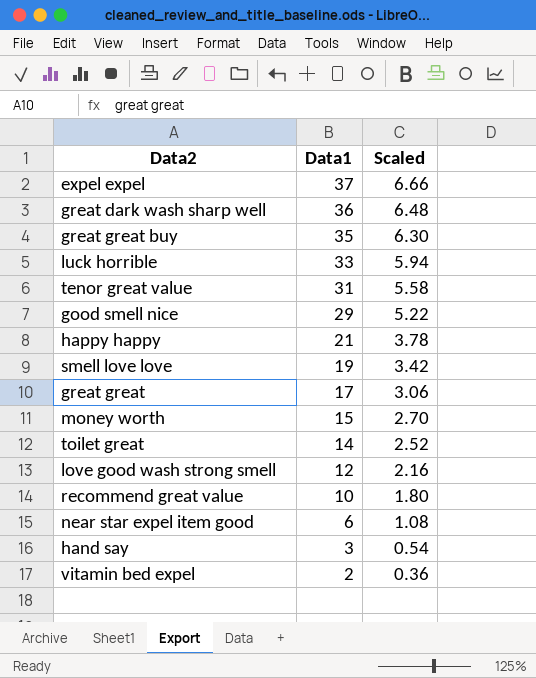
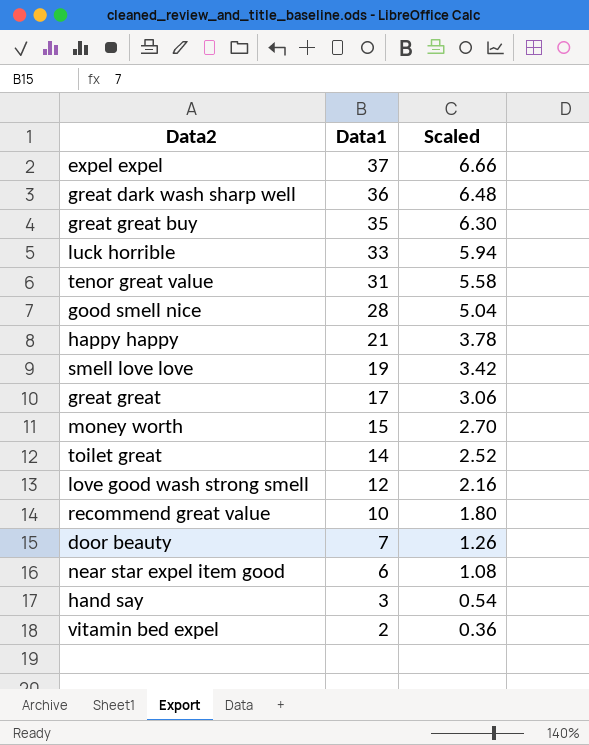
good smell nice | Data1: 29 -> 28
good smell nice | Scaled: 5.22 -> 5.04
row door beauty: none -> 7 | 1.26

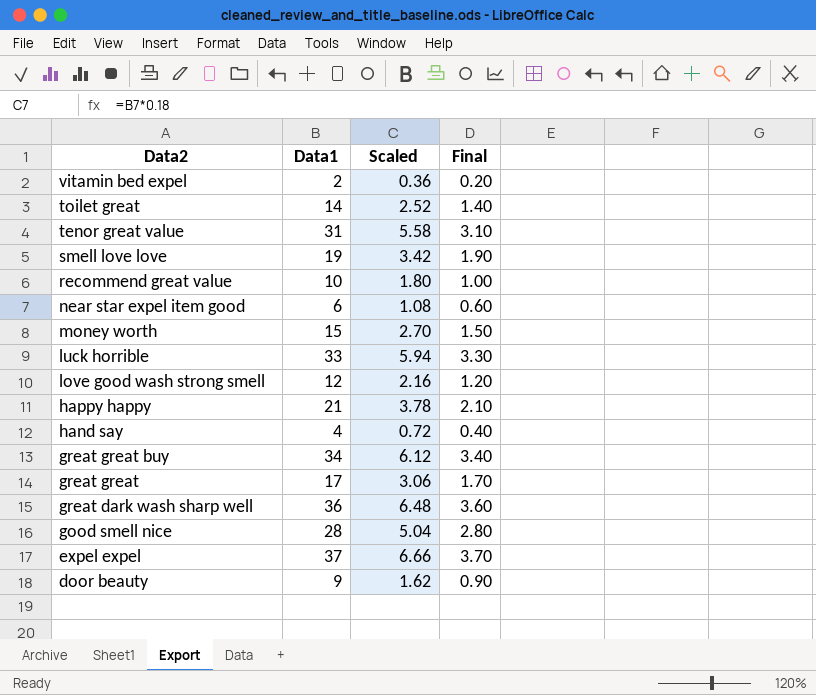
row order: Data1 descending -> Data2 descending
column Final | formula: none -> [Data1] * 0.1
hand say | Data1: 3 -> 4
hand say | Scaled: 0.54 -> 0.72
great great buy | Data1: 35 -> 34
great great buy | Scaled: 6.30 -> 6.12
door beauty | Data1: 7 -> 9
door beauty | Scaled: 1.26 -> 1.62

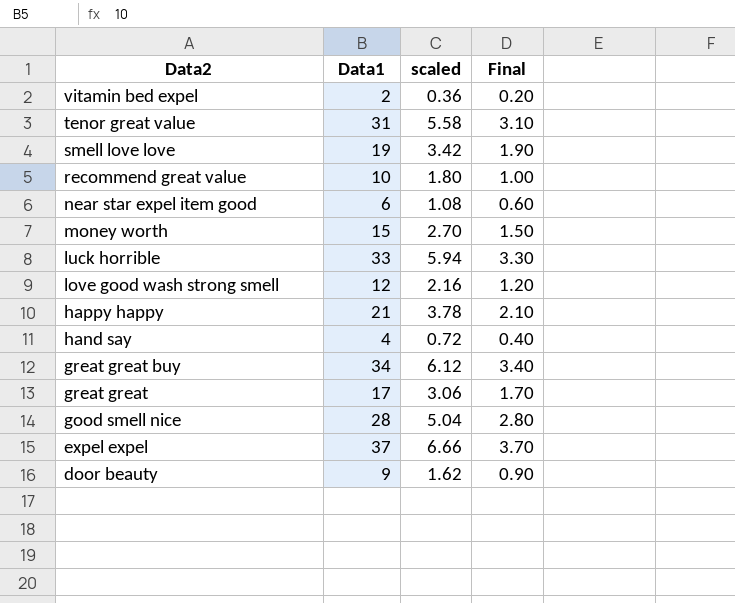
column name: Scaled -> scaled
row toilet great: 14 | 2.52 | 1.40 -> none
row great dark wash sharp well: 36 | 6.48 | 3.60 -> none

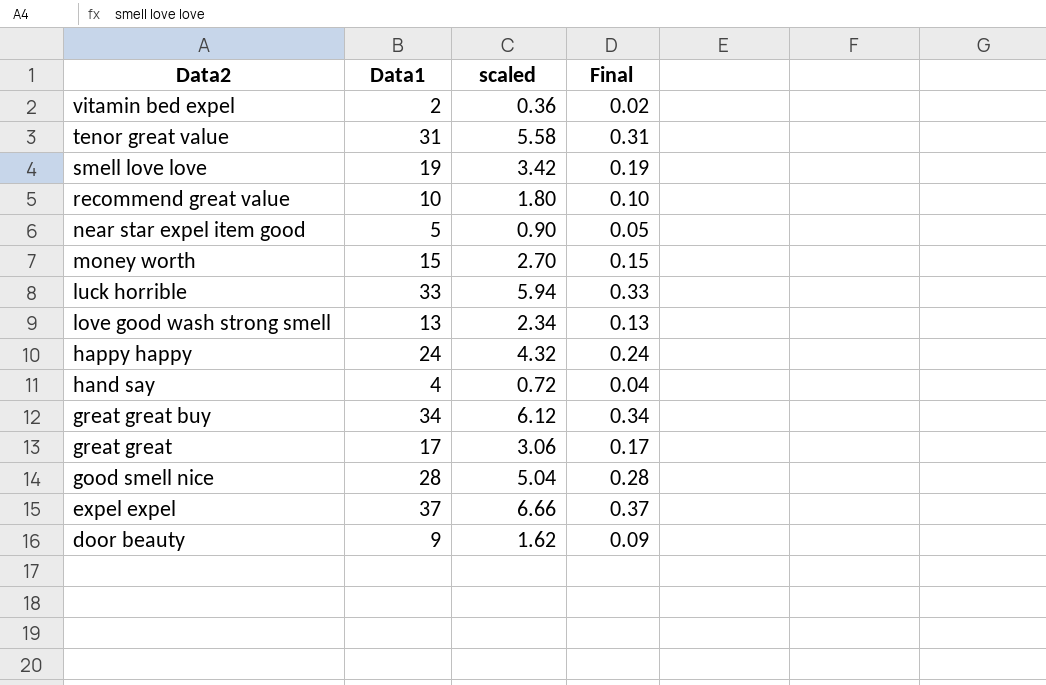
column Final | formula: [Data1] * 0.1 -> [Data1] * 0.01
near star expel item good | Data1: 6 -> 5
near star expel item good | scaled: 1.08 -> 0.90
love good wash strong smell | Data1: 12 -> 13
love good wash strong smell | scaled: 2.16 -> 2.34
happy happy | Data1: 21 -> 24
happy happy | scaled: 3.78 -> 4.32

